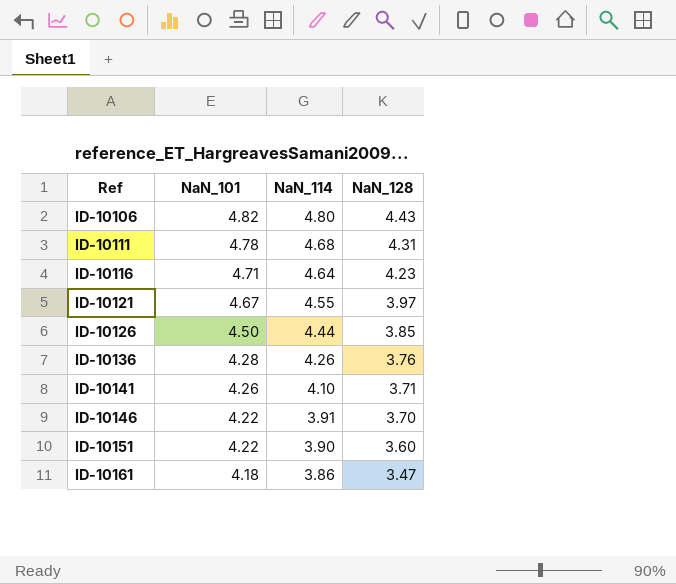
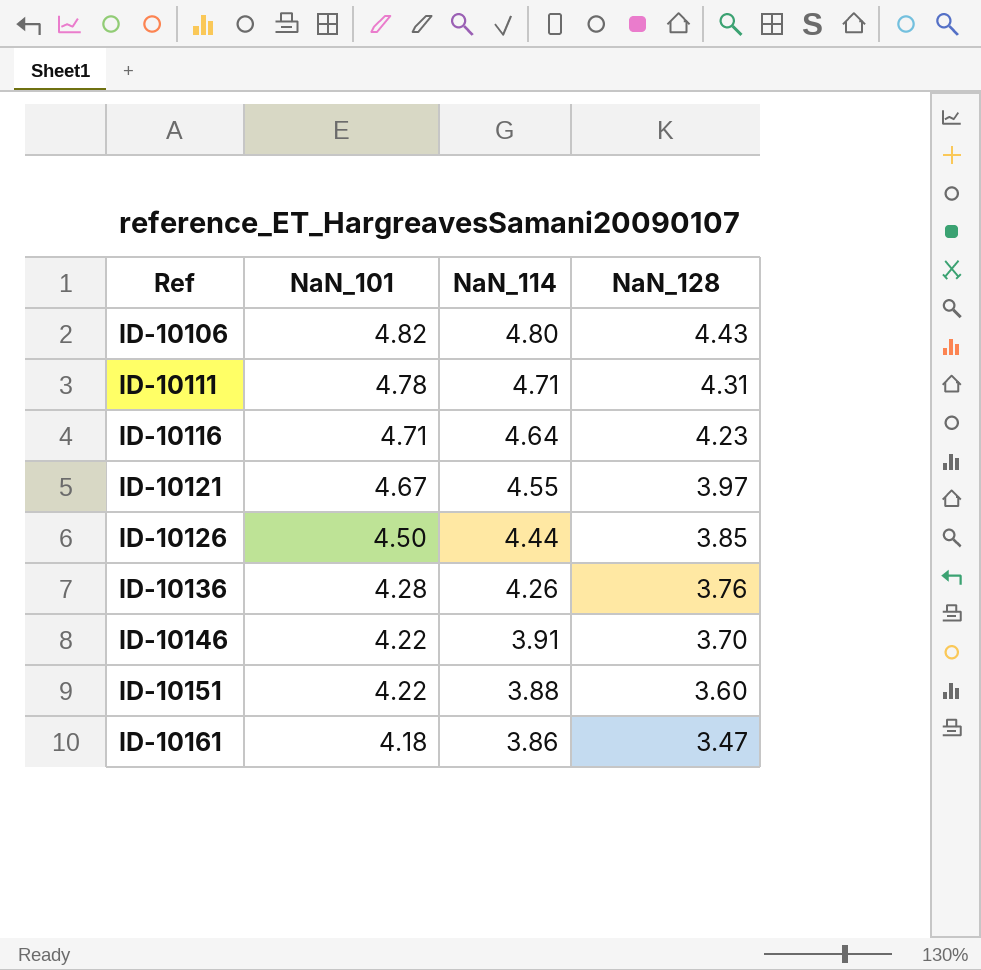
row ID-10141: 4.26 | 4.10 | 3.71 -> none
ID-10111 | NaN_114: 4.68 -> 4.71
ID-10151 | NaN_114: 3.90 -> 3.88

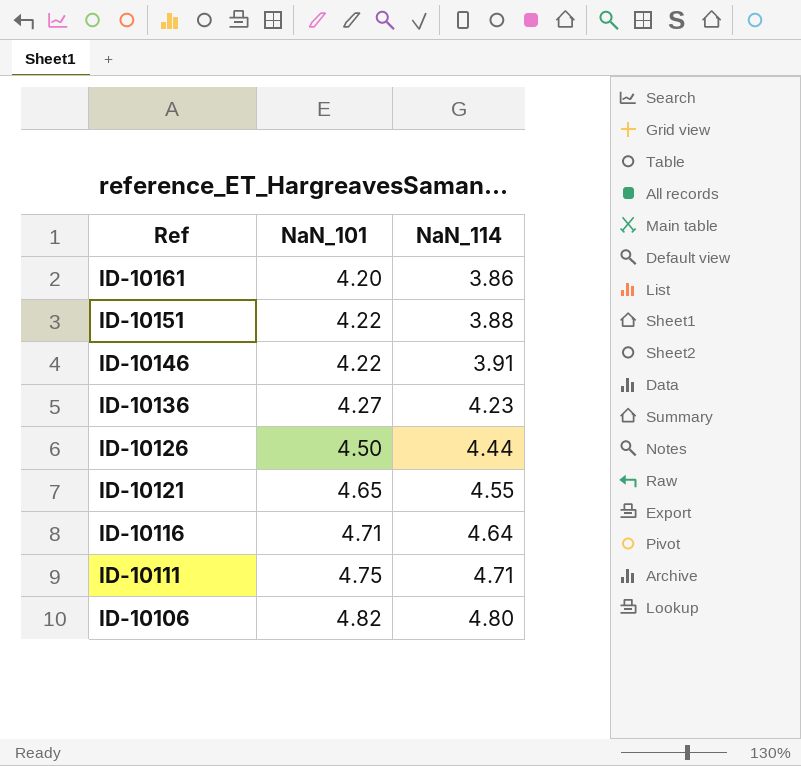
row order: Ref ascending -> Ref descending
column NaN_128 | position: 4 -> none
ID-10161 | NaN_101: 4.18 -> 4.20
ID-10136 | NaN_101: 4.28 -> 4.27
ID-10136 | NaN_114: 4.26 -> 4.23
ID-10121 | NaN_101: 4.67 -> 4.65
ID-10111 | NaN_101: 4.78 -> 4.75

